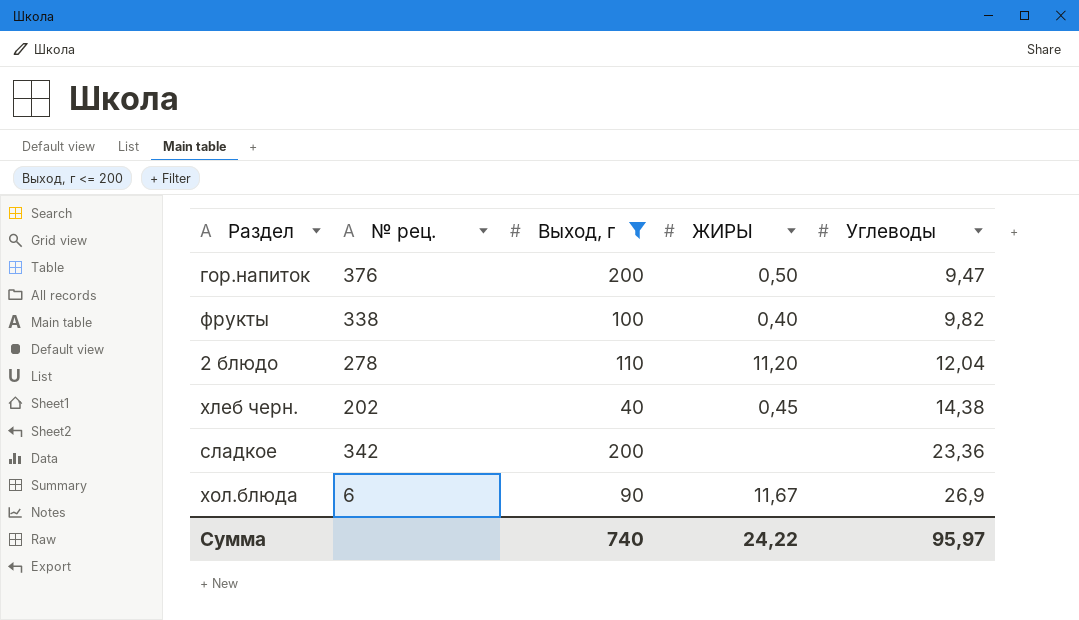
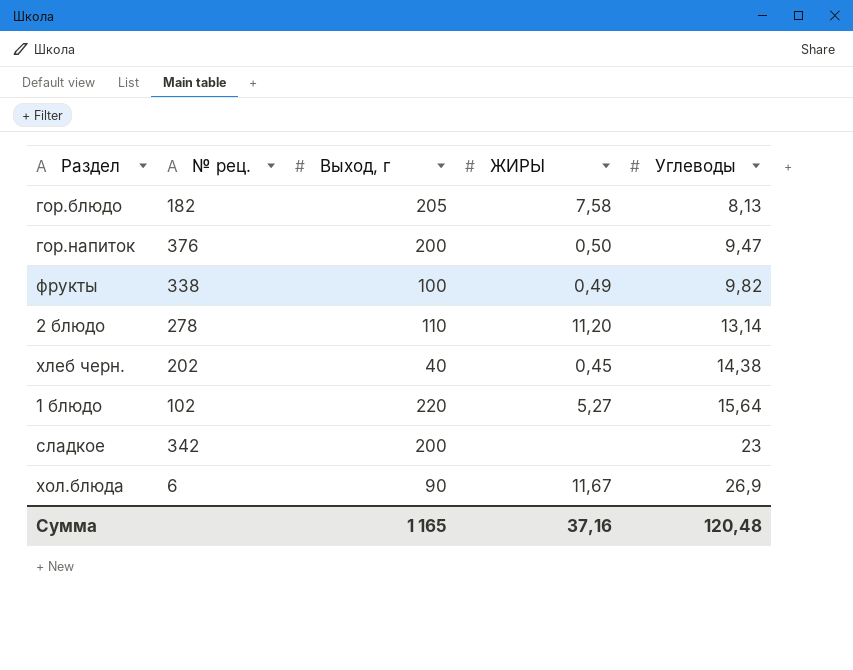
filter: Выход, г <= 200 -> none
фрукты | ЖИРЫ: 0,40 -> 0,49
2 блюдо | Углеводы: 12,04 -> 13,14
сладкое | Углеводы: 23,36 -> 23
Сумма | Выход, г: 740 -> 1 165
Сумма | ЖИРЫ: 24,22 -> 37,16
Сумма | Углеводы: 95,97 -> 120,48

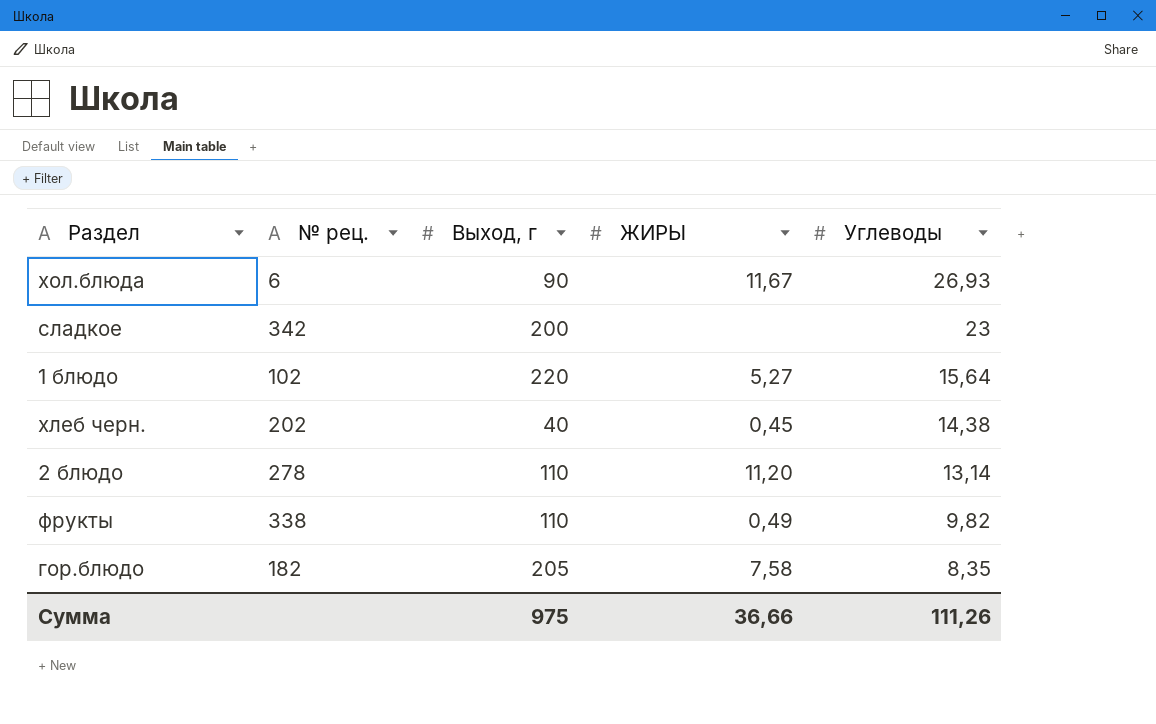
row order: Углеводы ascending -> Углеводы descending
row гор.напиток: 376 | 200 | 0,50 | 9,47 -> none
хол.блюда | Углеводы: 26,9 -> 26,93
фрукты | Выход, г: 100 -> 110
гор.блюдо | Углеводы: 8,13 -> 8,35
Сумма | Выход, г: 1 165 -> 975
Сумма | ЖИРЫ: 37,16 -> 36,66
Сумма | Углеводы: 120,48 -> 111,26

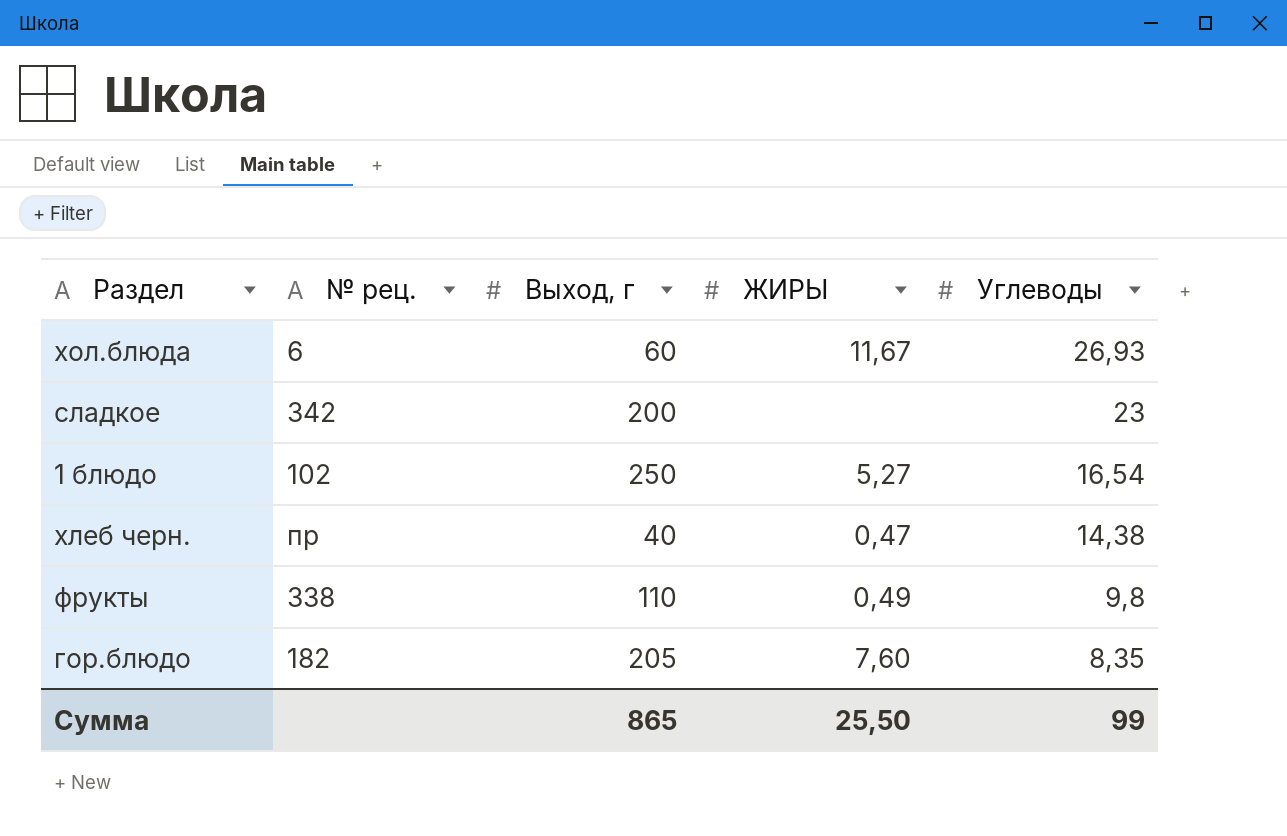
row 2 блюдо: 278 | 110 | 11,20 | 13,14 -> none
хол.блюда | Выход, г: 90 -> 60
1 блюдо | Выход, г: 220 -> 250
1 блюдо | Углеводы: 15,64 -> 16,54
хлеб черн. | № рец.: 202 -> пр
хлеб черн. | ЖИРЫ: 0,45 -> 0,47
фрукты | Углеводы: 9,82 -> 9,8
гор.блюдо | ЖИРЫ: 7,58 -> 7,60
Сумма | Выход, г: 975 -> 865
Сумма | ЖИРЫ: 36,66 -> 25,50
Сумма | Углеводы: 111,26 -> 99

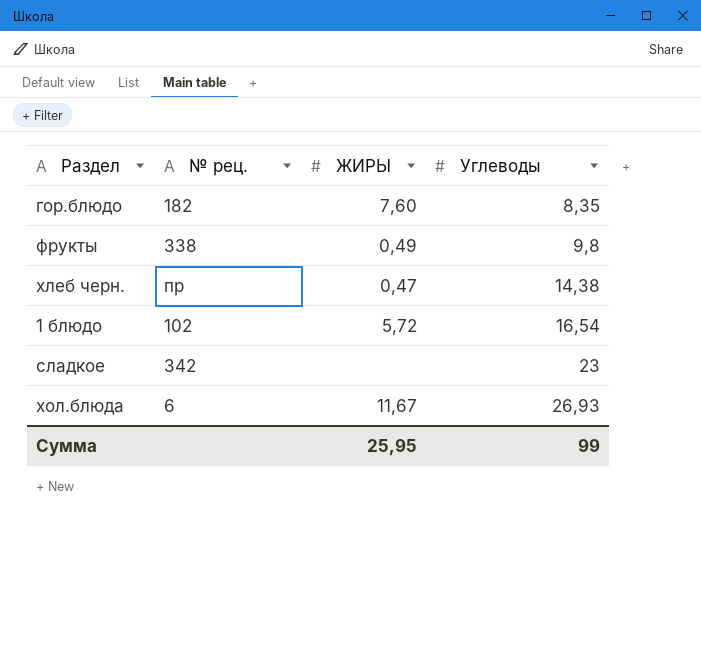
row order: Углеводы descending -> Углеводы ascending
column Выход, г | position: 3 -> none
1 блюдо | ЖИРЫ: 5,27 -> 5,72
Сумма | ЖИРЫ: 25,50 -> 25,95

